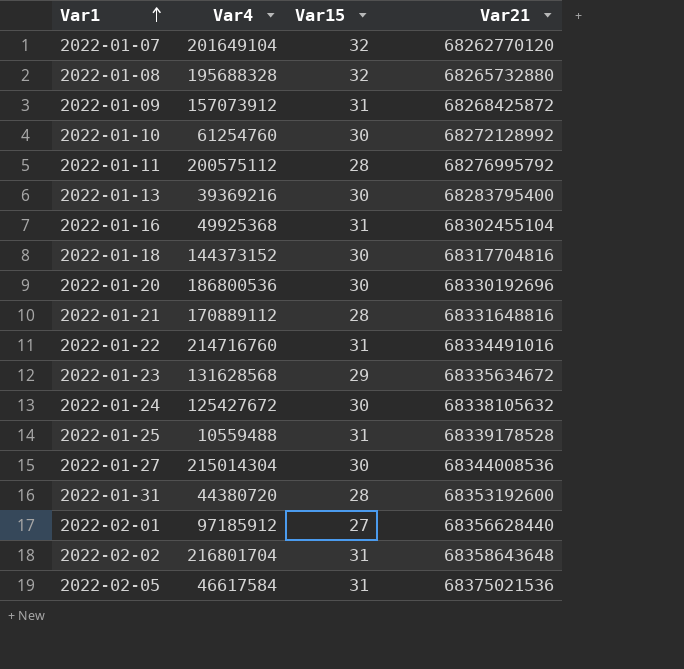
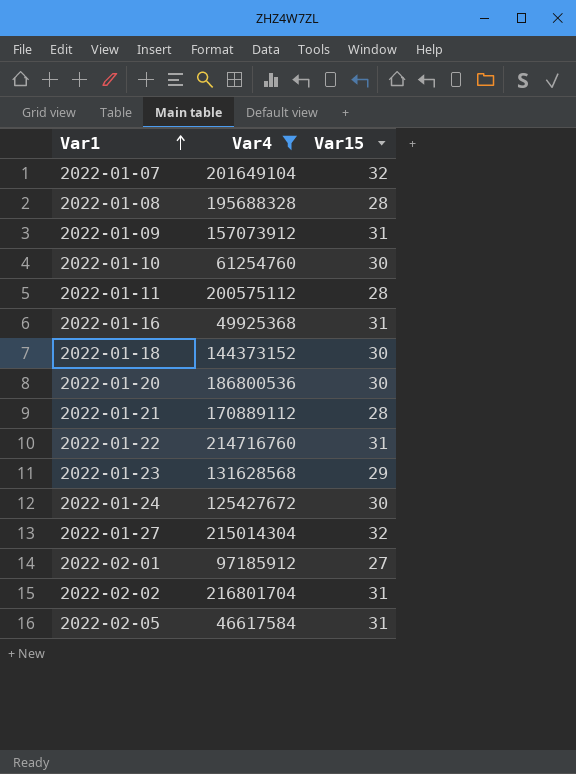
filter: none -> Var4 >= 46617584
column Var21 | position: 4 -> none
2022-01-08 | Var15: 32 -> 28
2022-01-27 | Var15: 30 -> 32

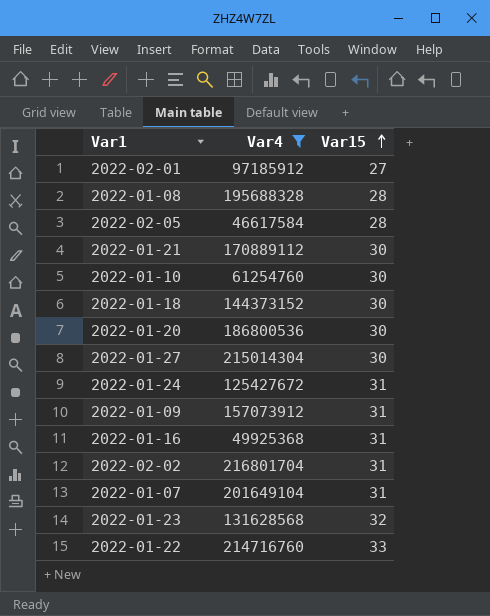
row order: Var1 ascending -> Var15 ascending
row 2022-01-11: 200575112 | 28 -> none
2022-02-05 | Var15: 31 -> 28
2022-01-21 | Var15: 28 -> 30
2022-01-27 | Var15: 32 -> 30
2022-01-24 | Var15: 30 -> 31
2022-01-07 | Var15: 32 -> 31
2022-01-23 | Var15: 29 -> 32
2022-01-22 | Var15: 31 -> 33

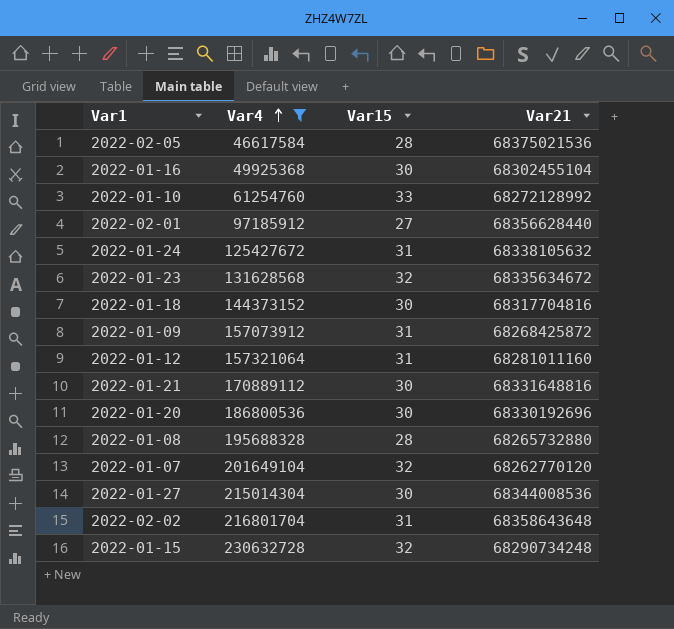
row order: Var15 ascending -> Var4 ascending
column Var21 | position: none -> 4
row 2022-01-22: 214716760 | 33 -> none
2022-01-16 | Var15: 31 -> 30
2022-01-10 | Var15: 30 -> 33
row 2022-01-12: none -> 157321064 | 31 | 68281011160
2022-01-07 | Var15: 31 -> 32
row 2022-01-15: none -> 230632728 | 32 | 68290734248

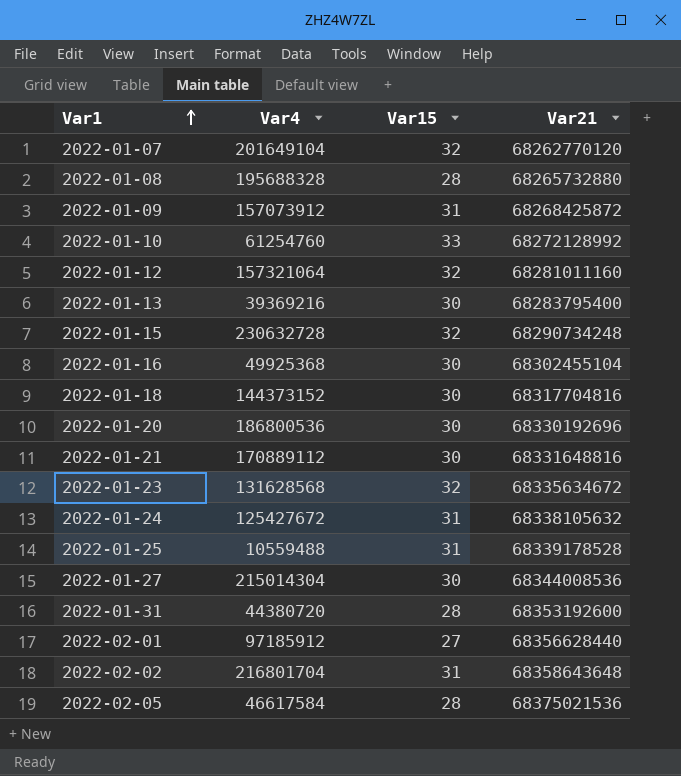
filter: Var4 >= 46617584 -> none
row order: Var4 ascending -> Var1 ascending
2022-01-12 | Var15: 31 -> 32

